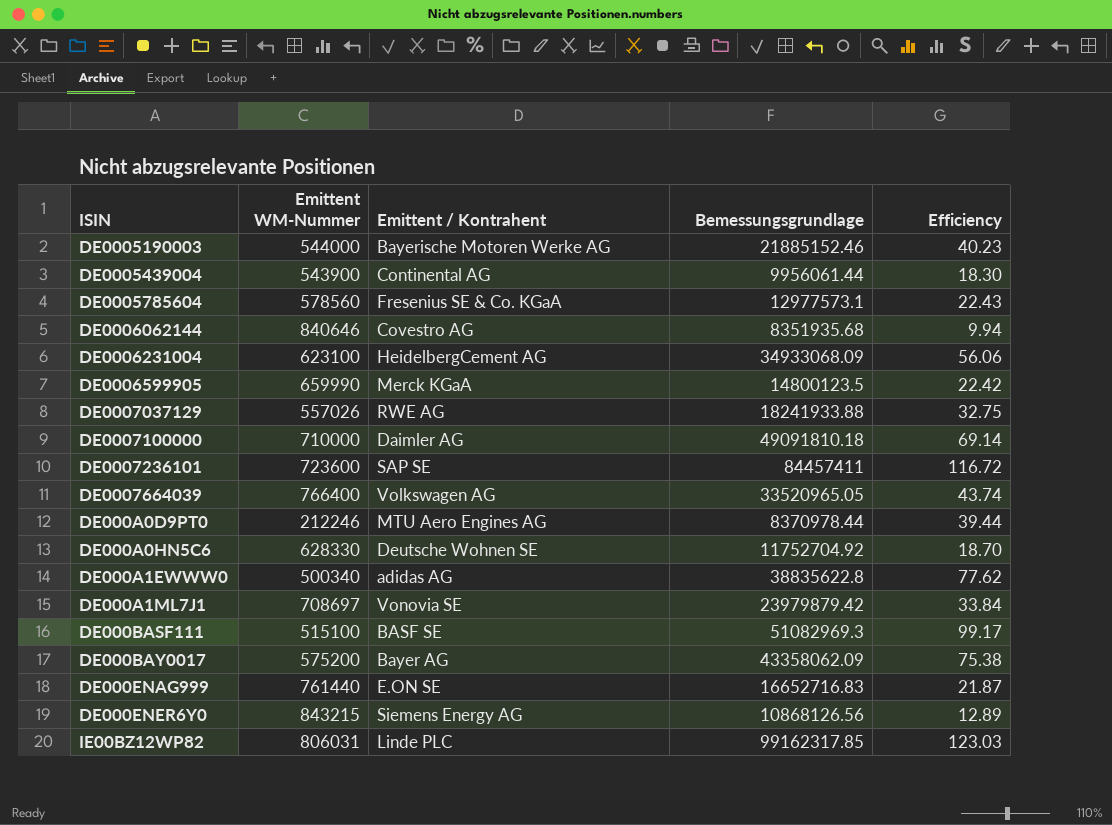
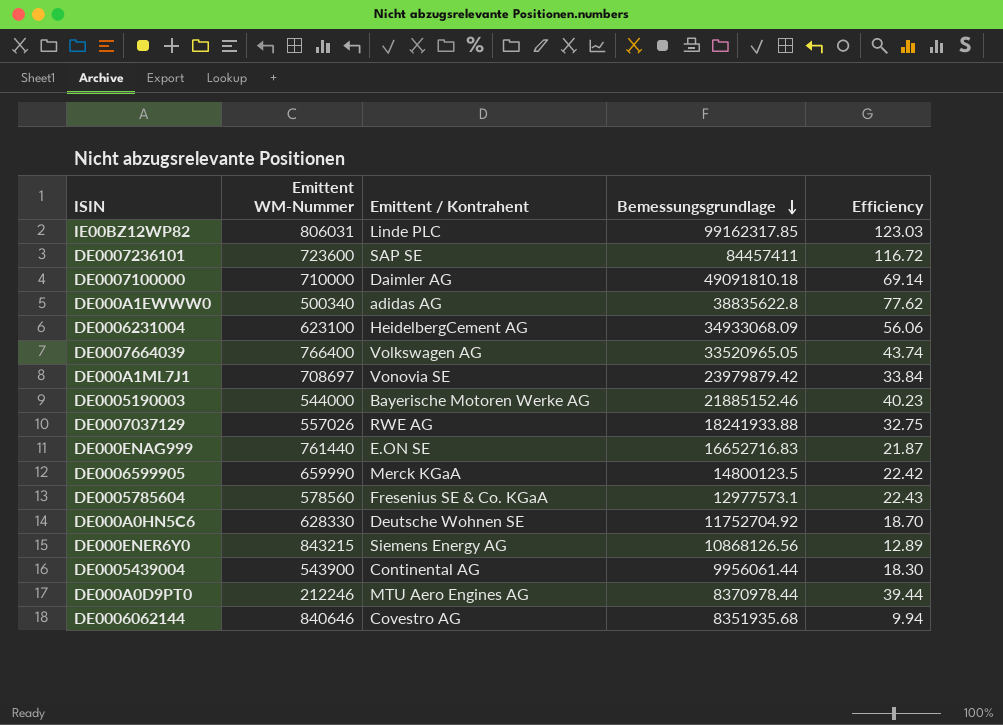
row order: none -> Bemessungsgrundlage descending
row DE000BASF111: 515100 | BASF SE | 51082969.3 | 99.17 -> none
row DE000BAY0017: 575200 | Bayer AG | 43358062.09 | 75.38 -> none

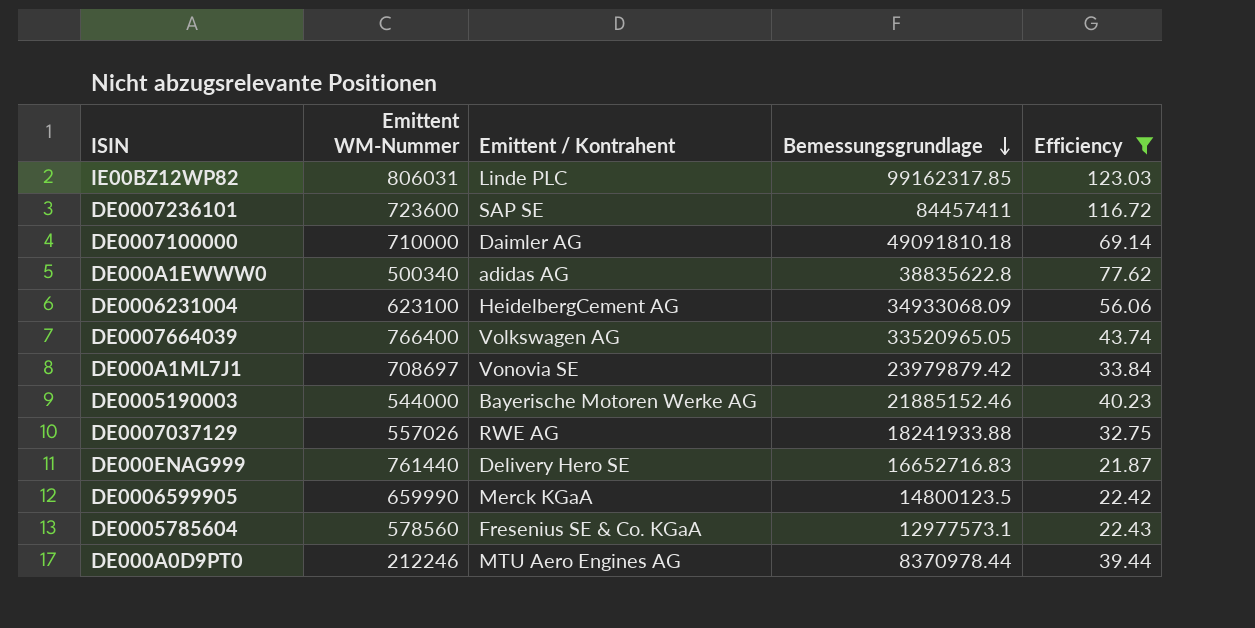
filter: none -> Efficiency >= 21.87
DE000ENAG999 | Emittent / Kontrahent: E.ON SE -> Delivery Hero SE

